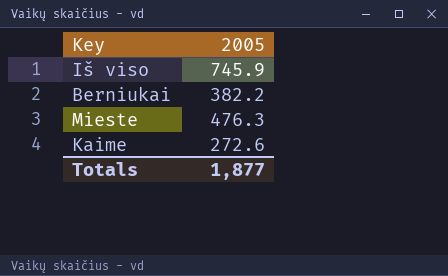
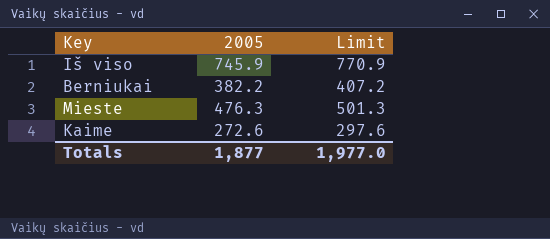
column Limit | formula: none -> [2005] + 25

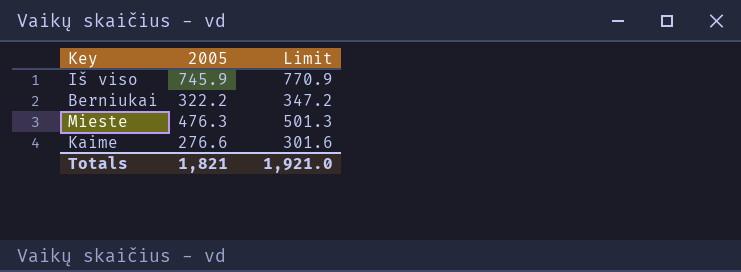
Berniukai | 2005: 382.2 -> 322.2
Berniukai | Limit: 407.2 -> 347.2
Kaime | 2005: 272.6 -> 276.6
Kaime | Limit: 297.6 -> 301.6
Totals | 2005: 1,877 -> 1,821
Totals | Limit: 1,977.0 -> 1,921.0

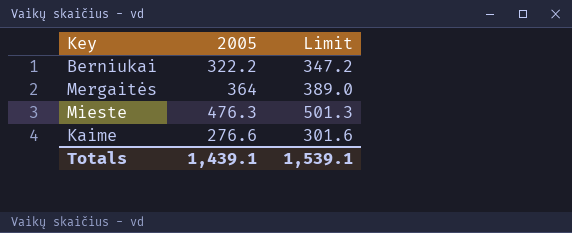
row Iš viso: 745.9 | 770.9 -> none
row Mergaitės: none -> 364 | 389.0
Totals | 2005: 1,821 -> 1,439.1
Totals | Limit: 1,921.0 -> 1,539.1

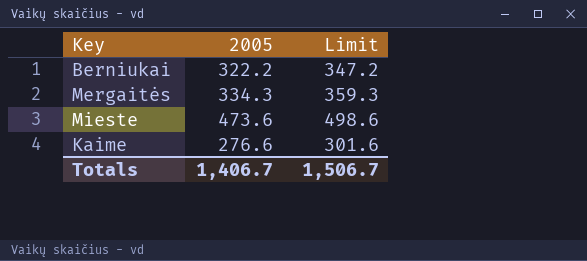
Mergaitės | 2005: 364 -> 334.3
Mergaitės | Limit: 389.0 -> 359.3
Mieste | 2005: 476.3 -> 473.6
Mieste | Limit: 501.3 -> 498.6
Totals | 2005: 1,439.1 -> 1,406.7
Totals | Limit: 1,539.1 -> 1,506.7

